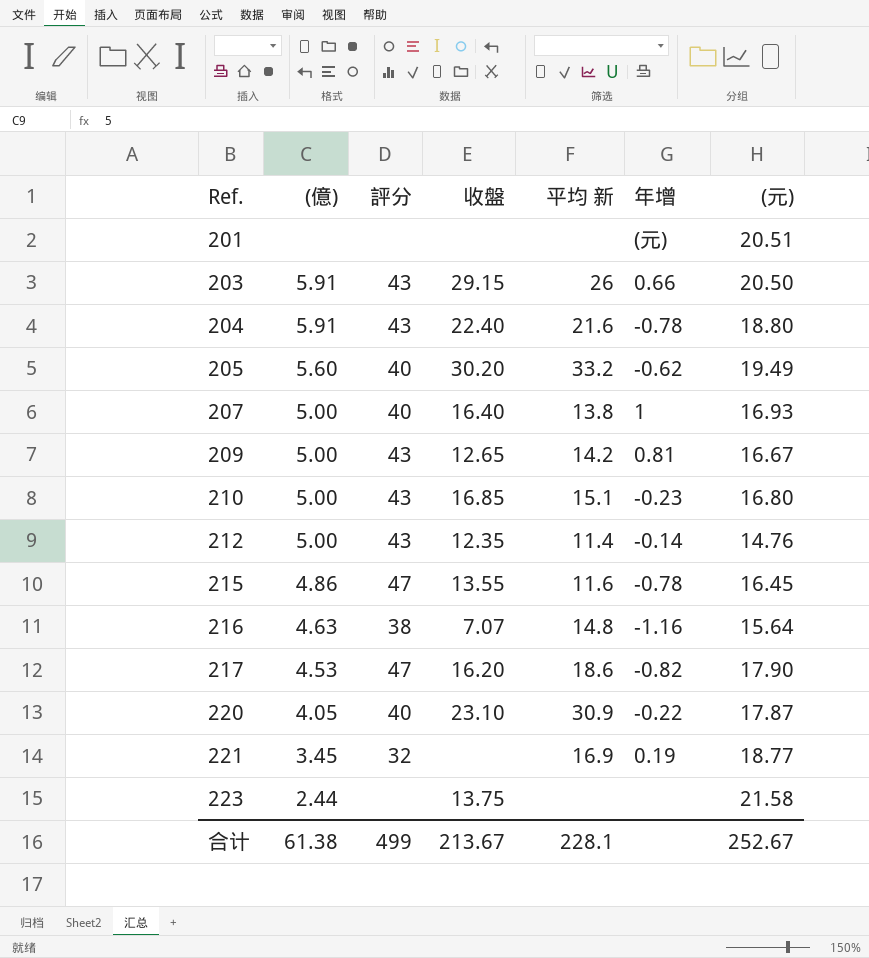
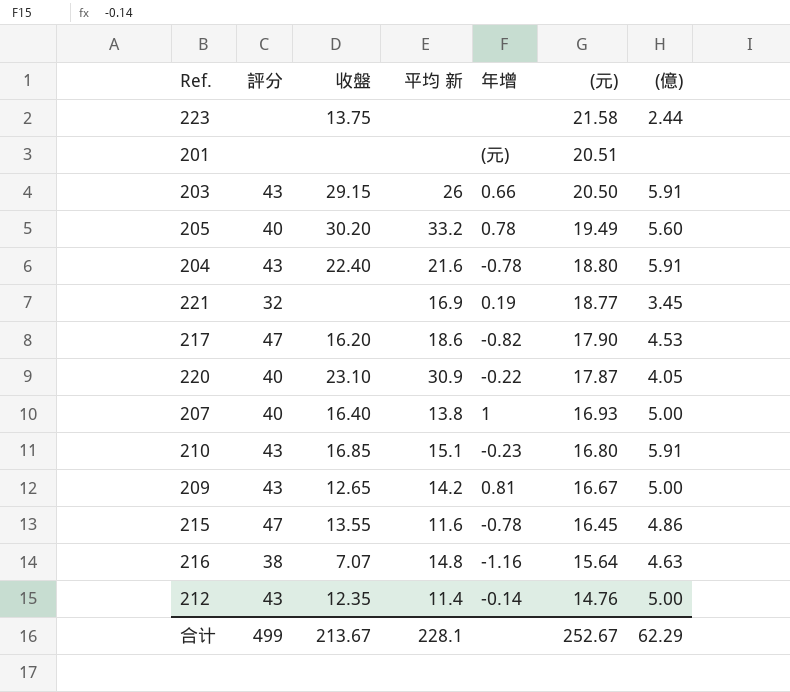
row order: Ref. ascending -> (元) descending
column (億) | position: 2 -> 7
205 | 年增: -0.62 -> 0.78
210 | (億): 5.00 -> 5.91
合计 | (億): 61.38 -> 62.29

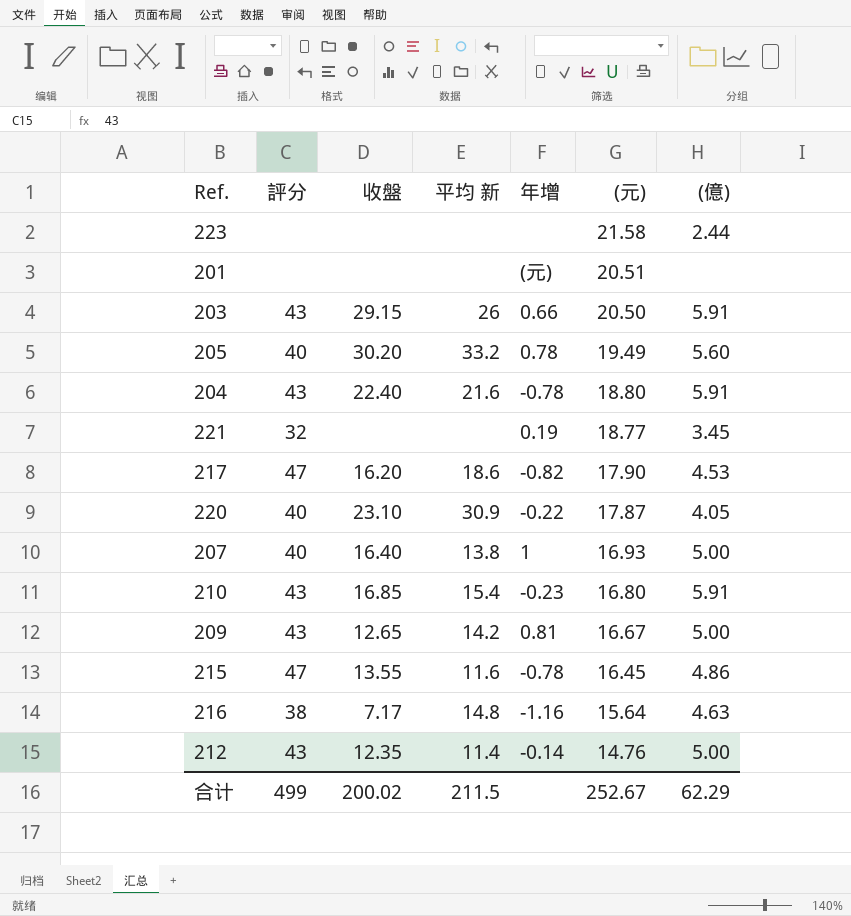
223 | 收盤: 13.75 -> none
221 | 平均 新: 16.9 -> none
210 | 平均 新: 15.1 -> 15.4
216 | 收盤: 7.07 -> 7.17
合计 | 收盤: 213.67 -> 200.02
合计 | 平均 新: 228.1 -> 211.5

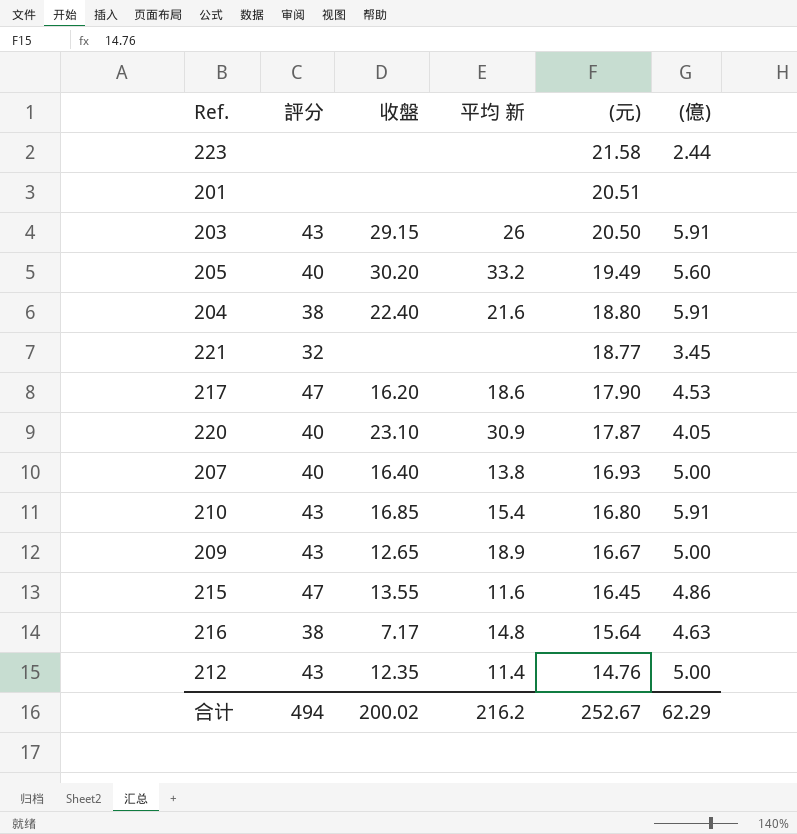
column 年增 | position: 5 -> none
204 | 評分: 43 -> 38
209 | 平均 新: 14.2 -> 18.9
合计 | 評分: 499 -> 494
合计 | 平均 新: 211.5 -> 216.2

